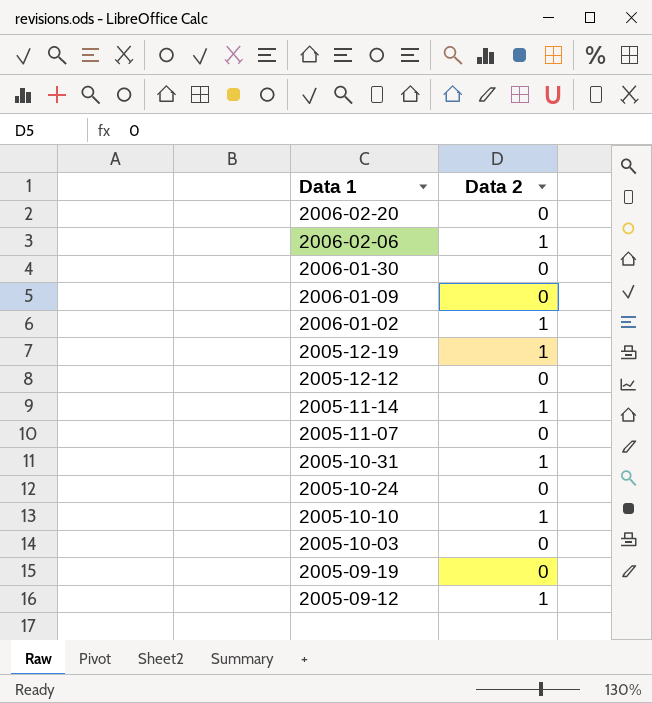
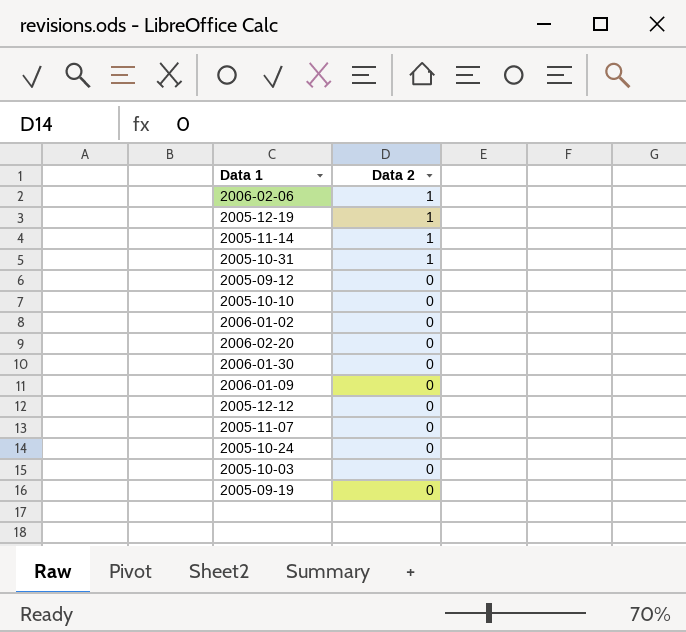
row order: Data 1 descending -> Data 2 descending
2005-09-12 | Data 2: 1 -> 0
2005-10-10 | Data 2: 1 -> 0
2006-01-02 | Data 2: 1 -> 0

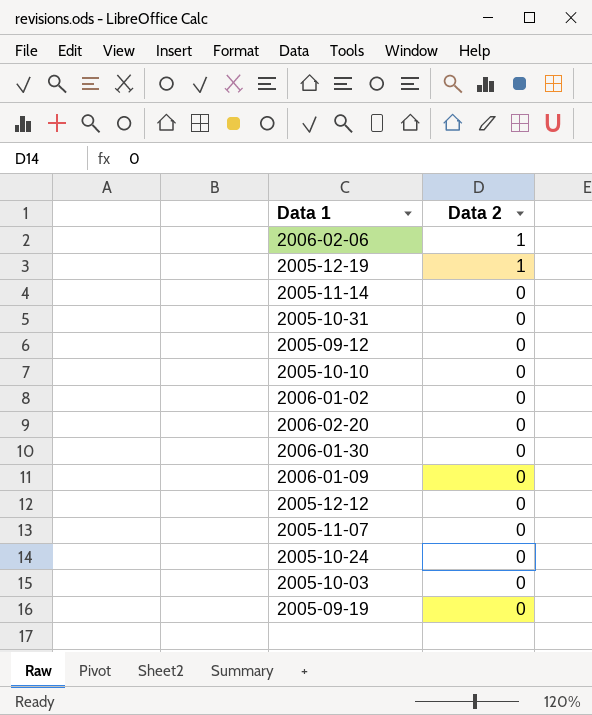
2005-11-14 | Data 2: 1 -> 0
2005-10-31 | Data 2: 1 -> 0

